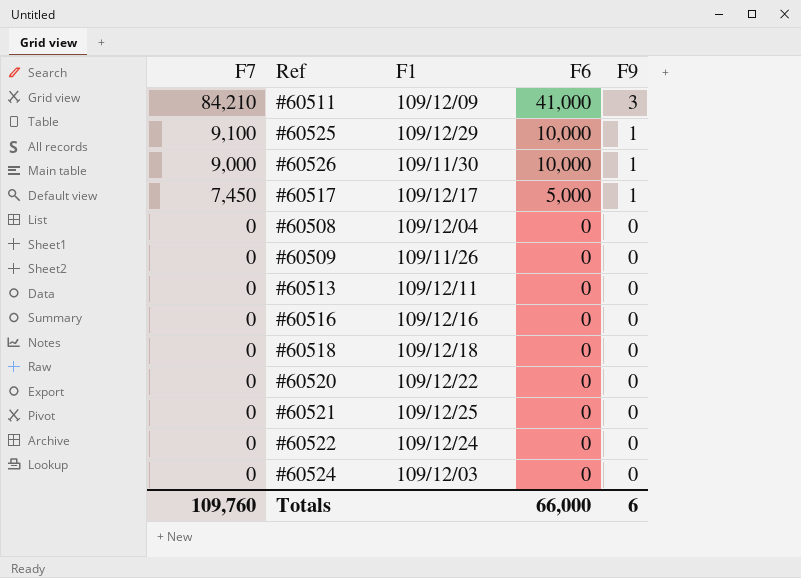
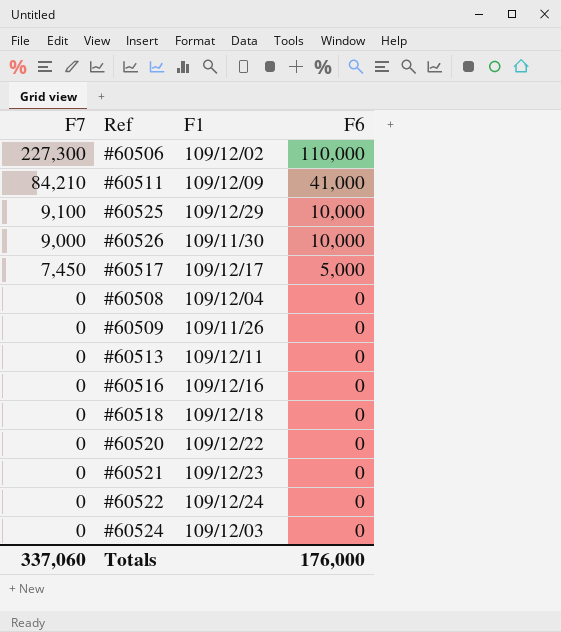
column F9 | position: 5 -> none
row #60506: none -> 227,300 | 109/12/02 | 110,000
#60521 | F1: 109/12/25 -> 109/12/23
Totals | F7: 109,760 -> 337,060
Totals | F6: 66,000 -> 176,000

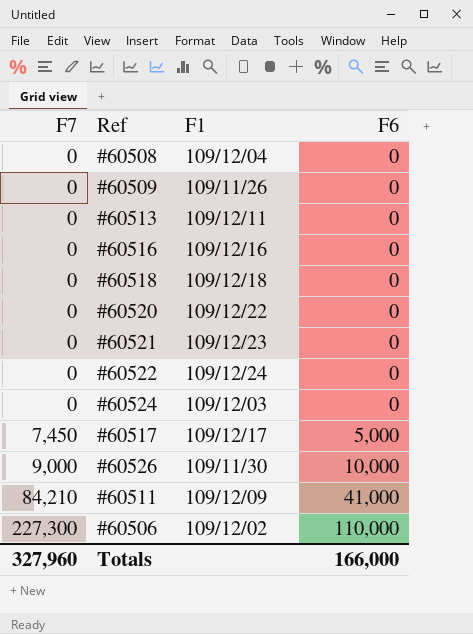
row order: F7 descending -> F7 ascending
row #60525: 9,100 | 109/12/29 | 10,000 -> none
Totals | F7: 337,060 -> 327,960
Totals | F6: 176,000 -> 166,000

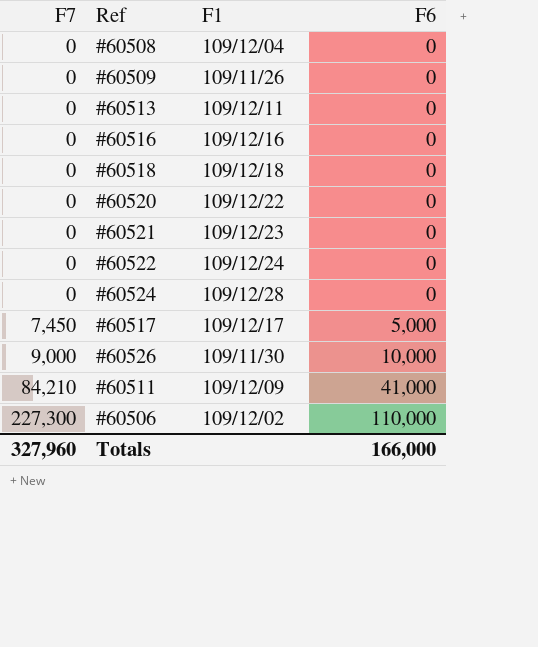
#60524 | F1: 109/12/03 -> 109/12/28

